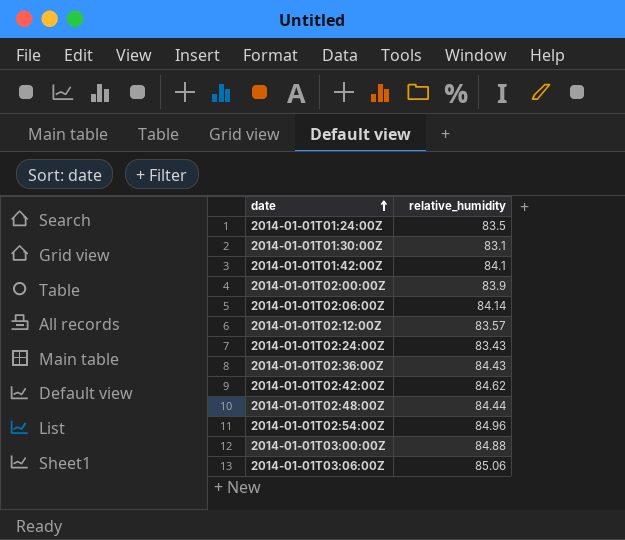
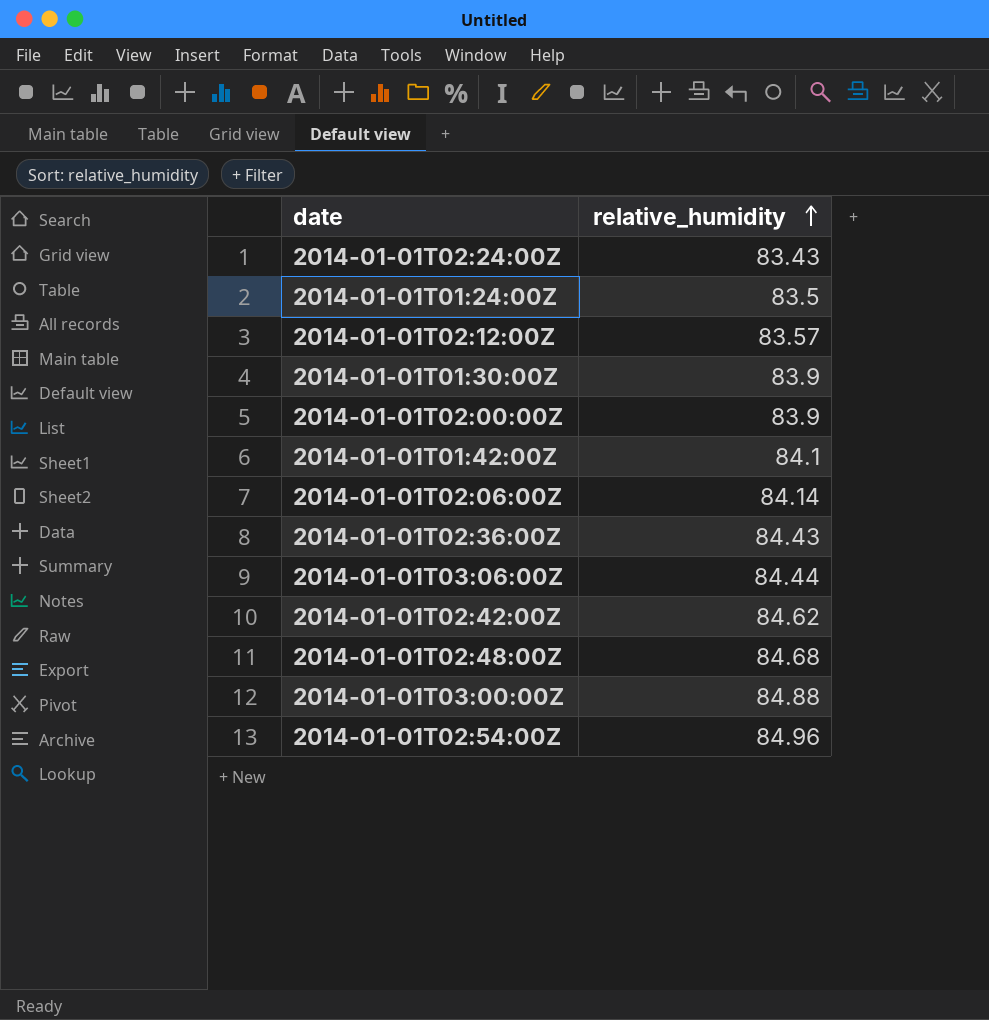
row order: date ascending -> relative_humidity ascending
2014-01-01T01:30:00Z | relative_humidity: 83.1 -> 83.9
2014-01-01T03:06:00Z | relative_humidity: 85.06 -> 84.44
2014-01-01T02:48:00Z | relative_humidity: 84.44 -> 84.68

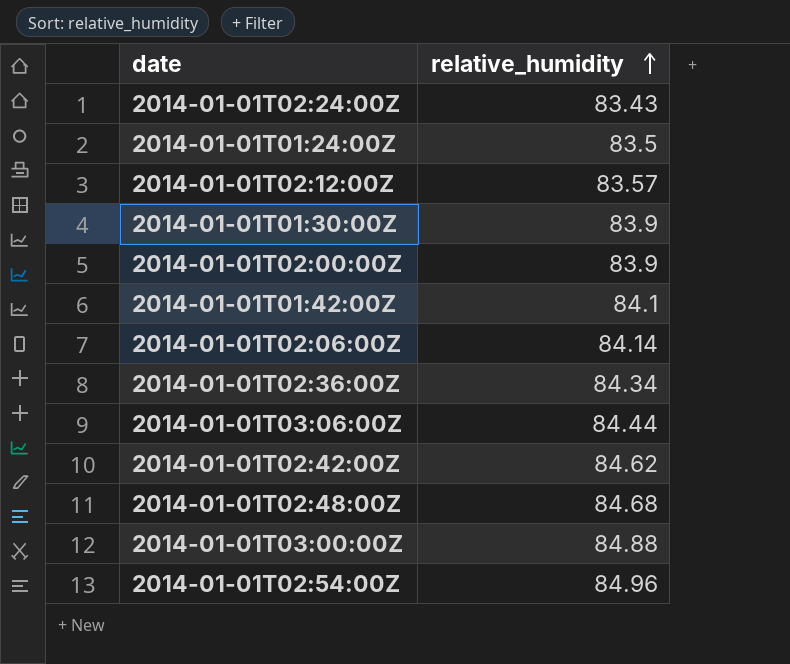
2014-01-01T02:36:00Z | relative_humidity: 84.43 -> 84.34

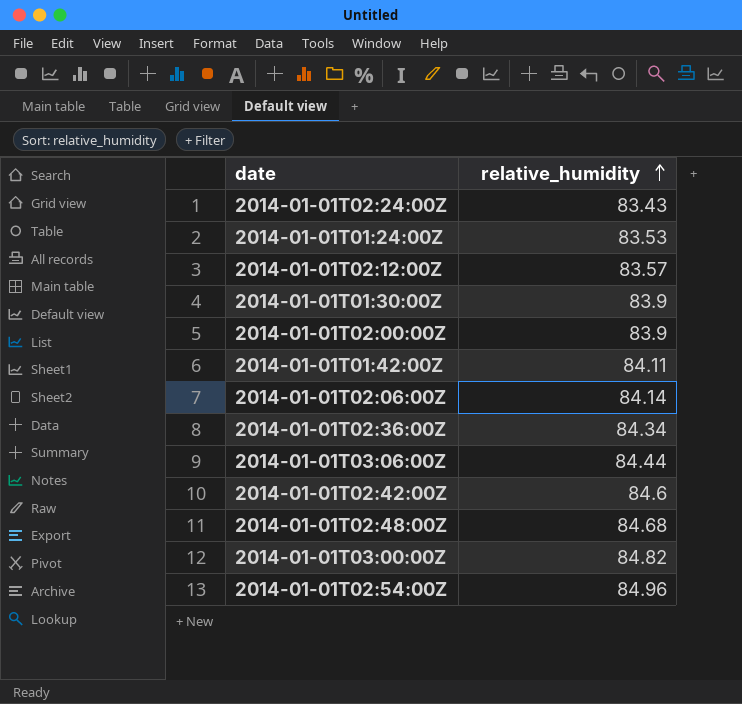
2014-01-01T01:24:00Z | relative_humidity: 83.5 -> 83.53
2014-01-01T01:42:00Z | relative_humidity: 84.1 -> 84.11
2014-01-01T02:42:00Z | relative_humidity: 84.62 -> 84.6
2014-01-01T03:00:00Z | relative_humidity: 84.88 -> 84.82

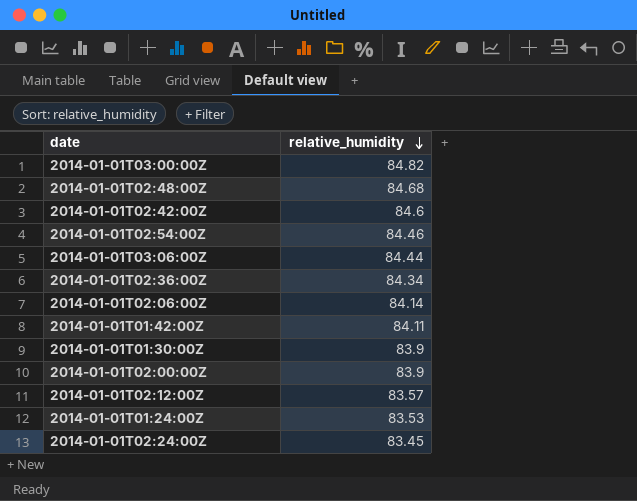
row order: relative_humidity ascending -> relative_humidity descending
2014-01-01T02:54:00Z | relative_humidity: 84.96 -> 84.46
2014-01-01T02:24:00Z | relative_humidity: 83.43 -> 83.45

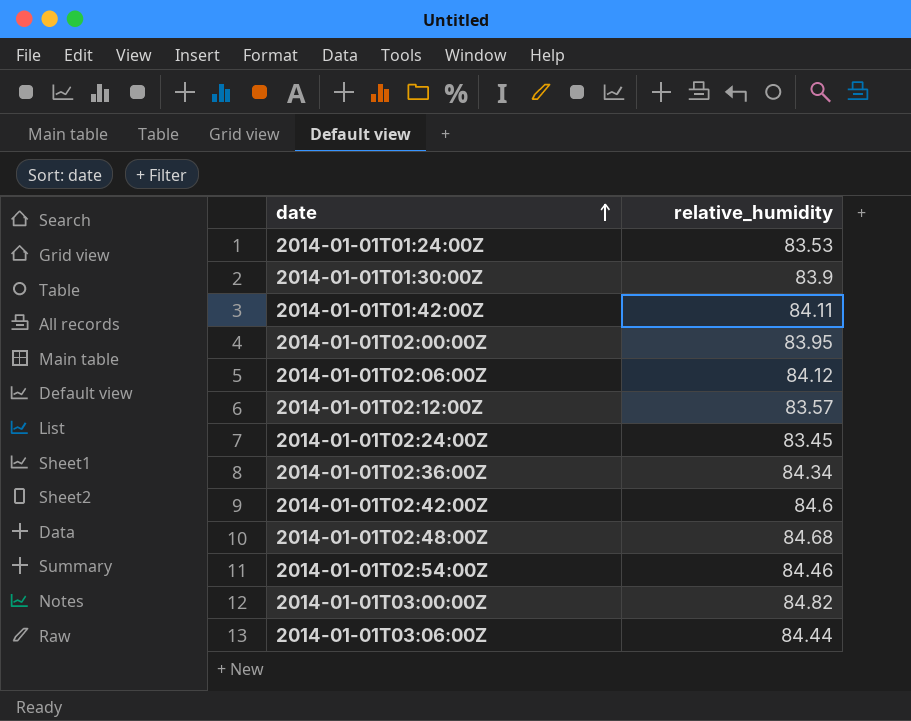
row order: relative_humidity descending -> date ascending
2014-01-01T02:00:00Z | relative_humidity: 83.9 -> 83.95
2014-01-01T02:06:00Z | relative_humidity: 84.14 -> 84.12

